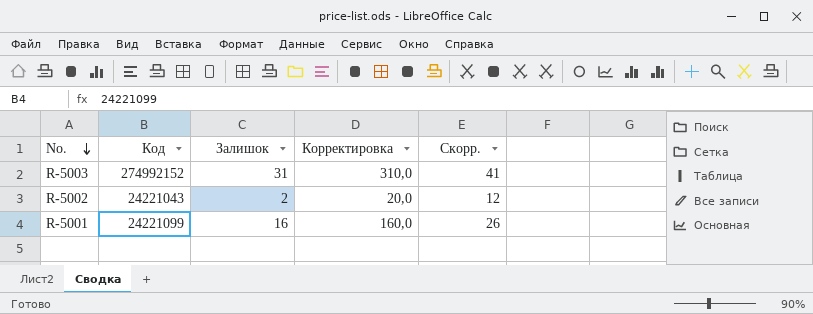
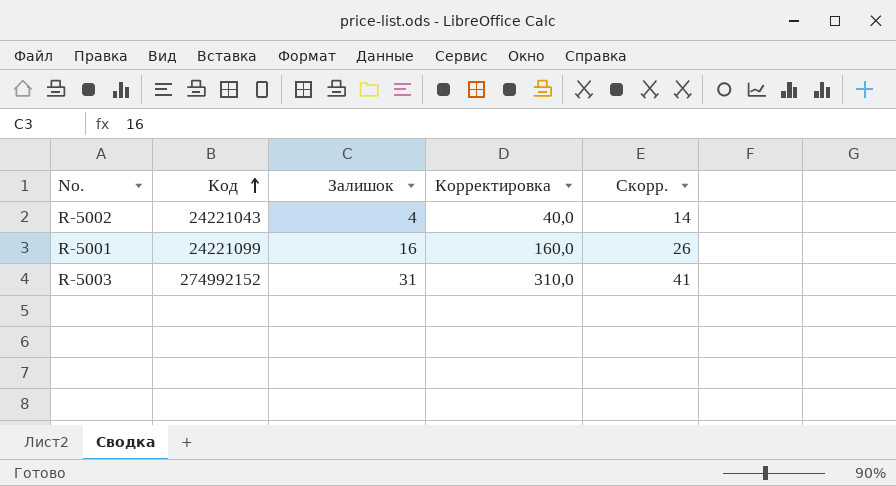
row order: No. descending -> Код ascending
R-5002 | Залишок: 2 -> 4
R-5002 | Корректировка: 20,0 -> 40,0
R-5002 | Скорр.: 12 -> 14

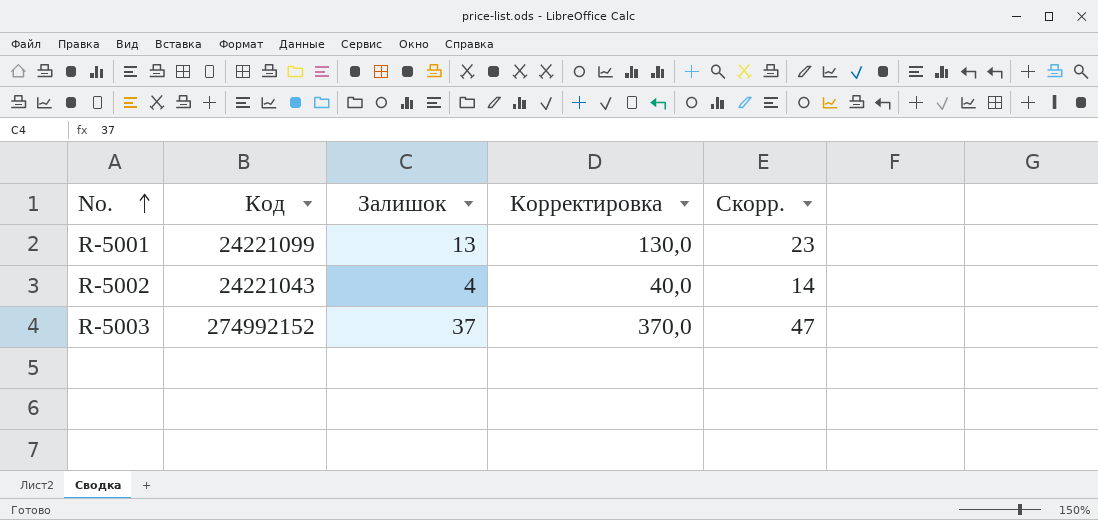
row order: Код ascending -> No. ascending
R-5001 | Залишок: 16 -> 13
R-5001 | Корректировка: 160,0 -> 130,0
R-5001 | Скорр.: 26 -> 23
R-5003 | Залишок: 31 -> 37
R-5003 | Корректировка: 310,0 -> 370,0
R-5003 | Скорр.: 41 -> 47

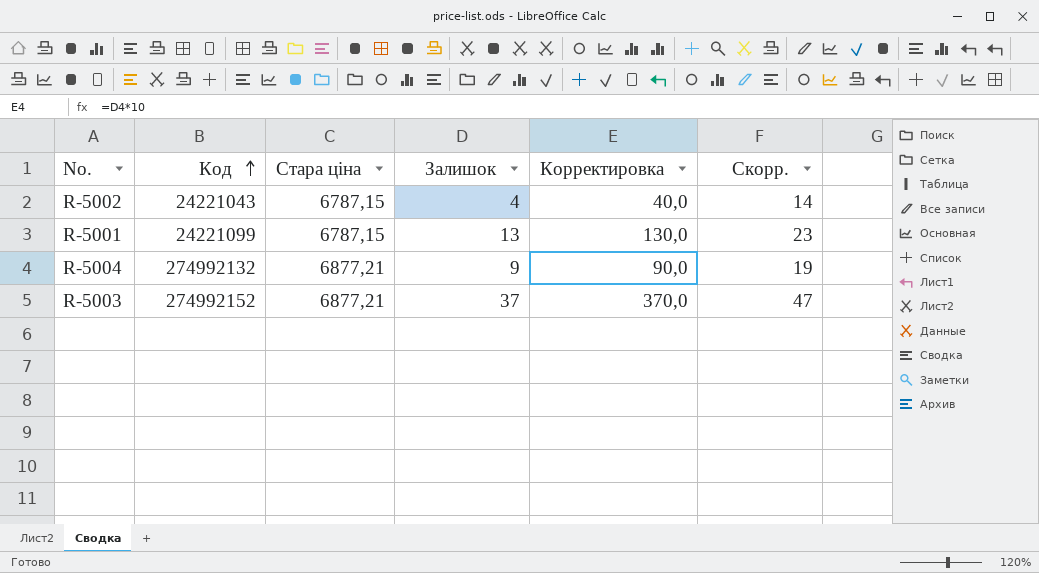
row order: No. ascending -> Код ascending
column Стара ціна | position: none -> 3
row R-5004: none -> 274992132 | 6877,21 | 9 | 90,0 | 19

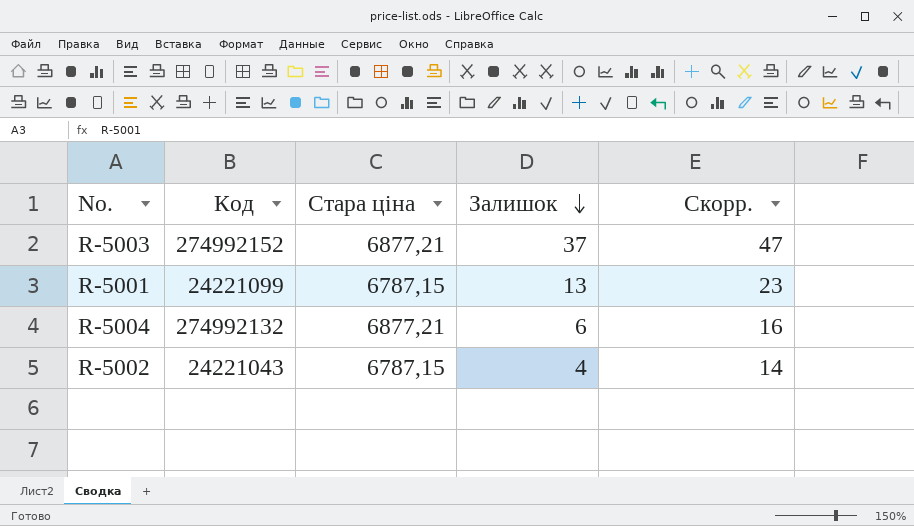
row order: Код ascending -> Залишок descending
column Корректировка | formula: [Залишок] * 10 -> none
R-5004 | Залишок: 9 -> 6
R-5004 | Скорр.: 19 -> 16

